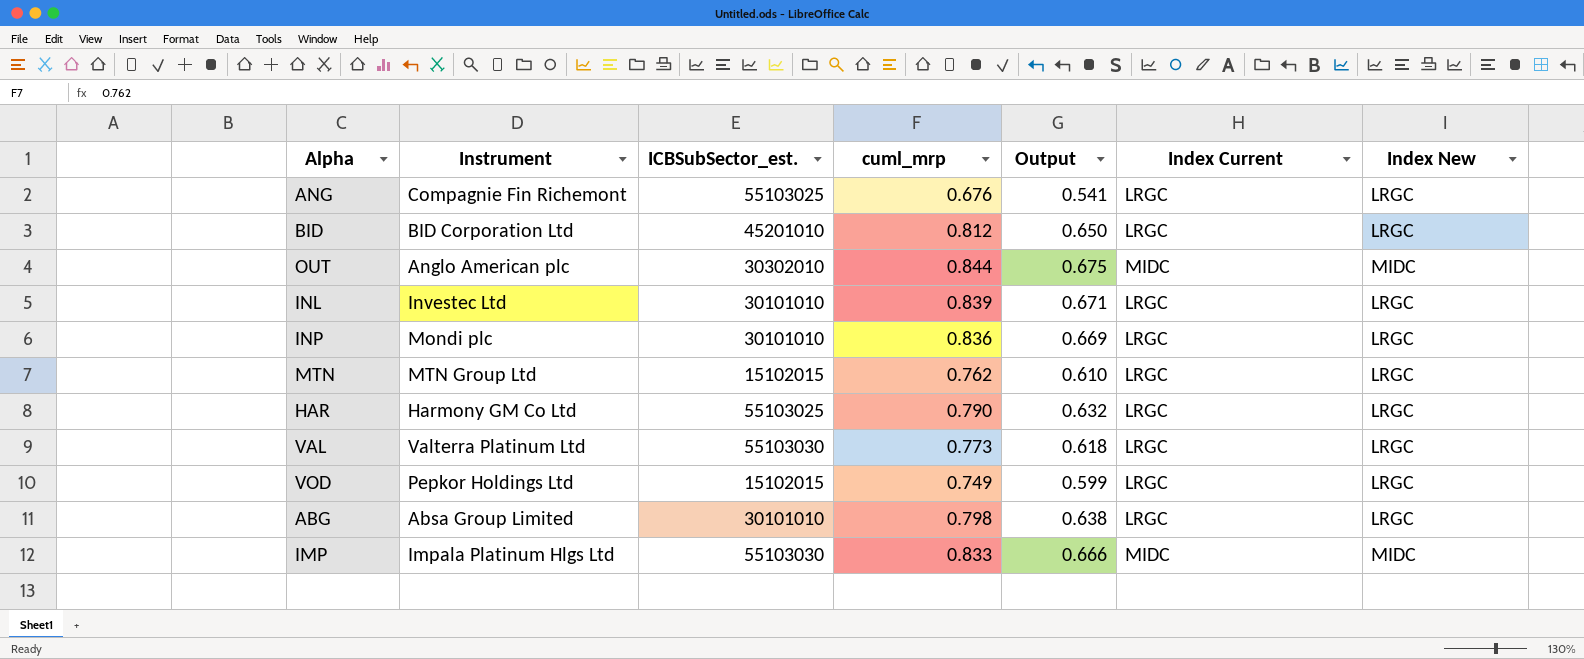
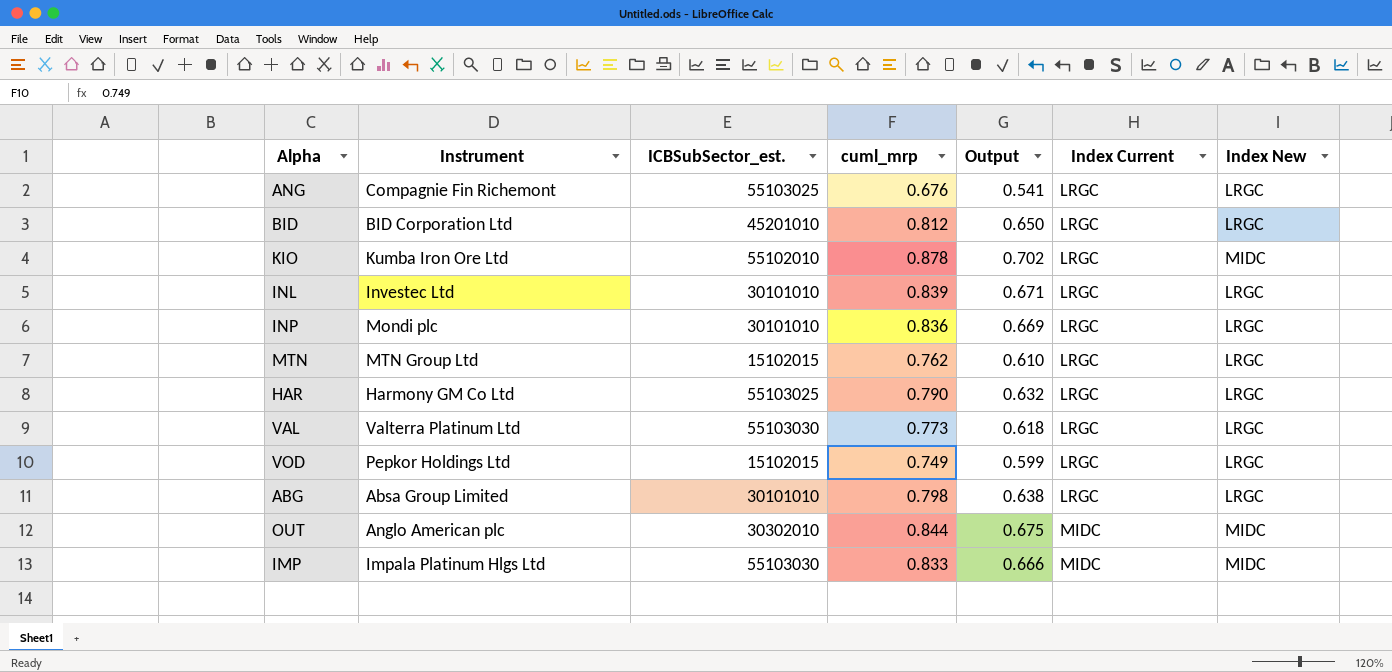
row order: none -> Index Current ascending
row KIO: none -> Kumba Iron Ore Ltd | 55102010 | 0.878 | 0.702 | LRGC | MIDC

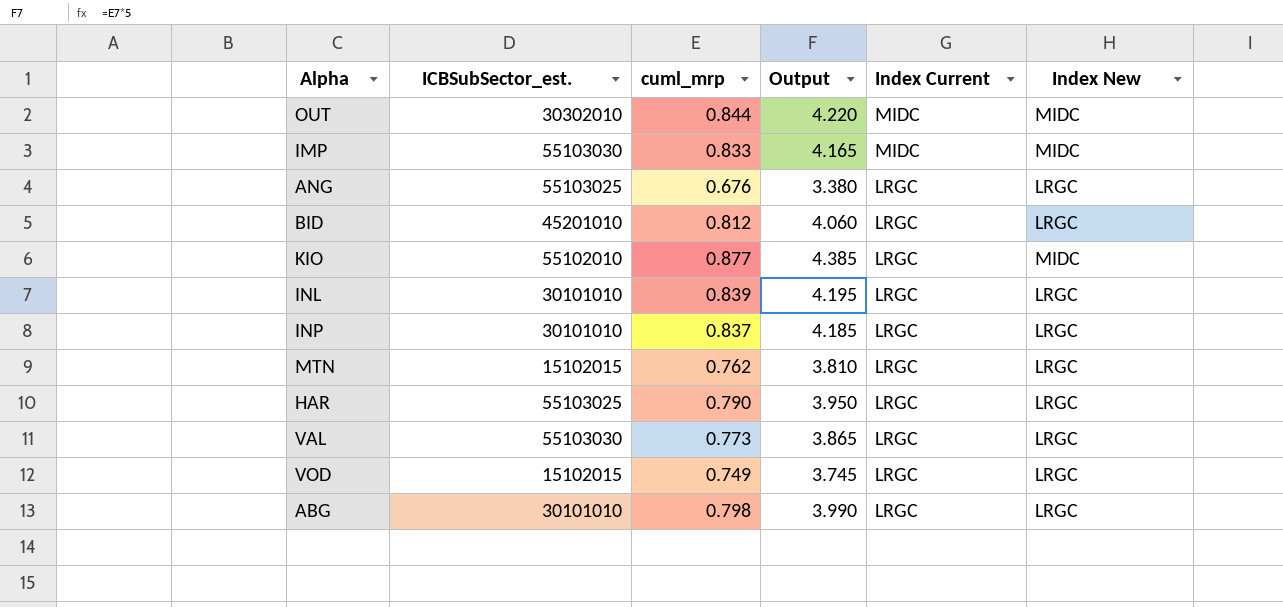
row order: Index Current ascending -> Index Current descending
column Instrument | position: 2 -> none
column Output | formula: [cuml_mrp] * 0.8 -> [cuml_mrp] * 5
KIO | cuml_mrp: 0.878 -> 0.877
INP | cuml_mrp: 0.836 -> 0.837

